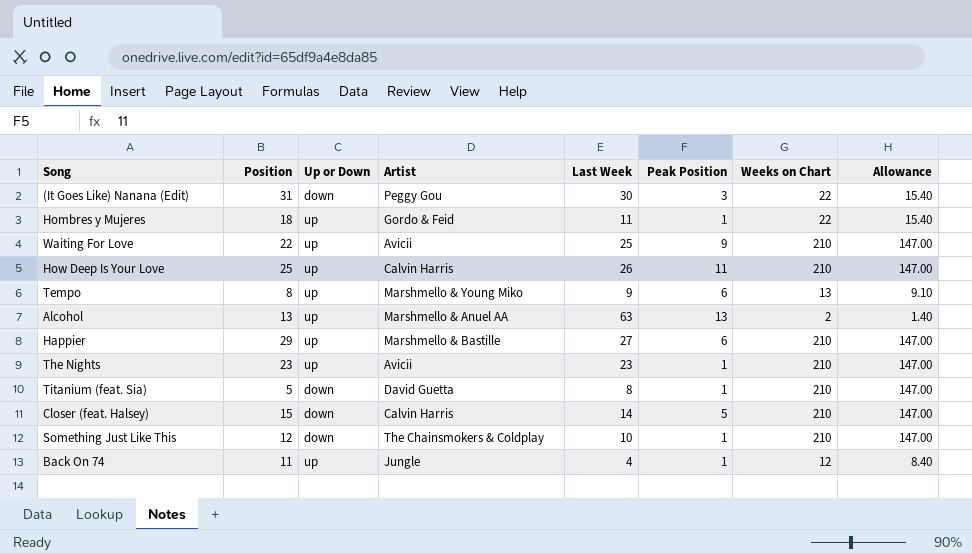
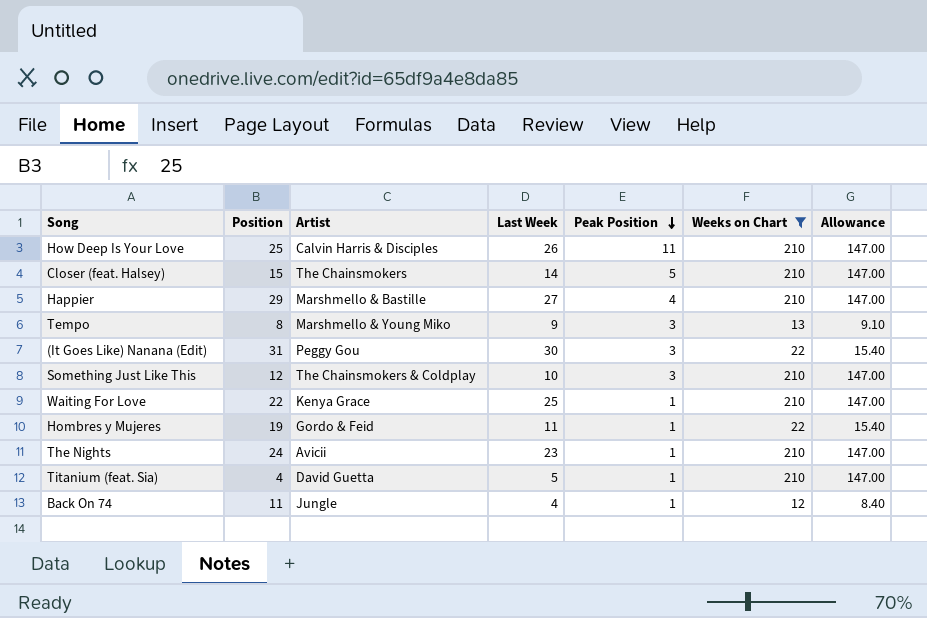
filter: none -> Weeks on Chart != 2
row order: none -> Peak Position descending
column Up or Down | position: 3 -> none
How Deep Is Your Love | Artist: Calvin Harris -> Calvin Harris & Disciples
Closer (feat. Halsey) | Artist: Calvin Harris -> The Chainsmokers
Happier | Peak Position: 6 -> 4
Tempo | Peak Position: 6 -> 3
Something Just Like This | Peak Position: 1 -> 3
Waiting For Love | Artist: Avicii -> Kenya Grace
Waiting For Love | Peak Position: 9 -> 1
Hombres y Mujeres | Position: 18 -> 19
The Nights | Position: 23 -> 24
Titanium (feat. Sia) | Position: 5 -> 4
Titanium (feat. Sia) | Last Week: 8 -> 5

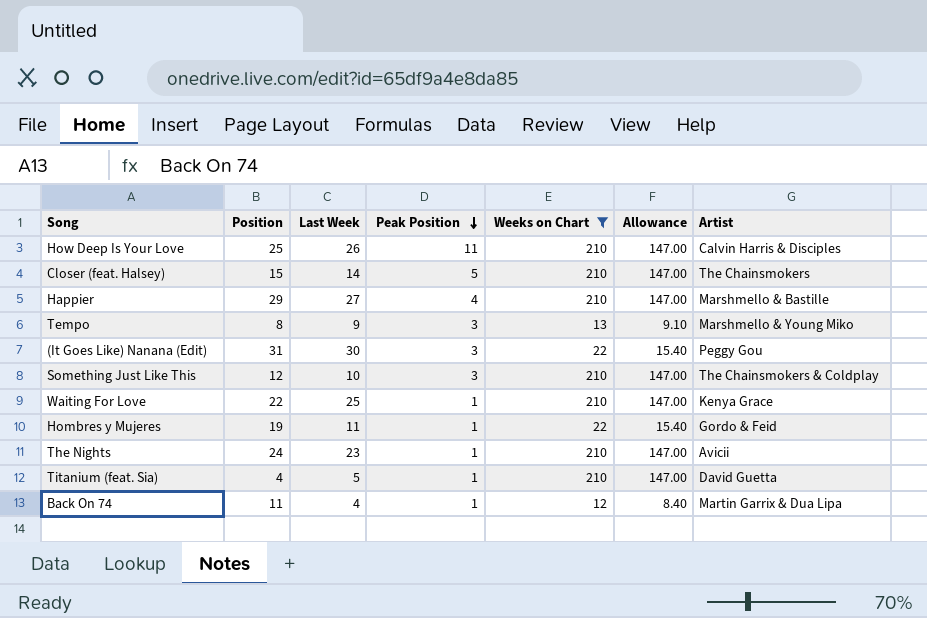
column Artist | position: 3 -> 7
Back On 74 | Artist: Jungle -> Martin Garrix & Dua Lipa

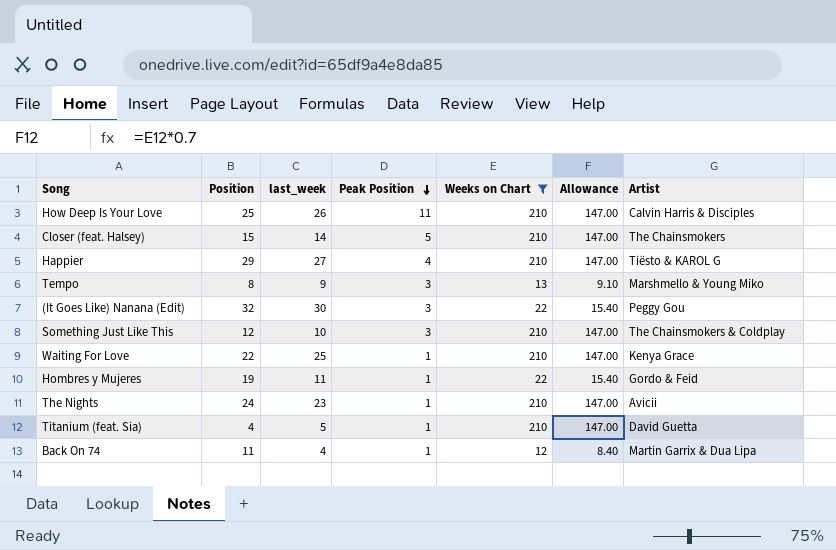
column name: Last Week -> last_week
Happier | Artist: Marshmello & Bastille -> Tiësto & KAROL G
(It Goes Like) Nanana (Edit) | Position: 31 -> 32

